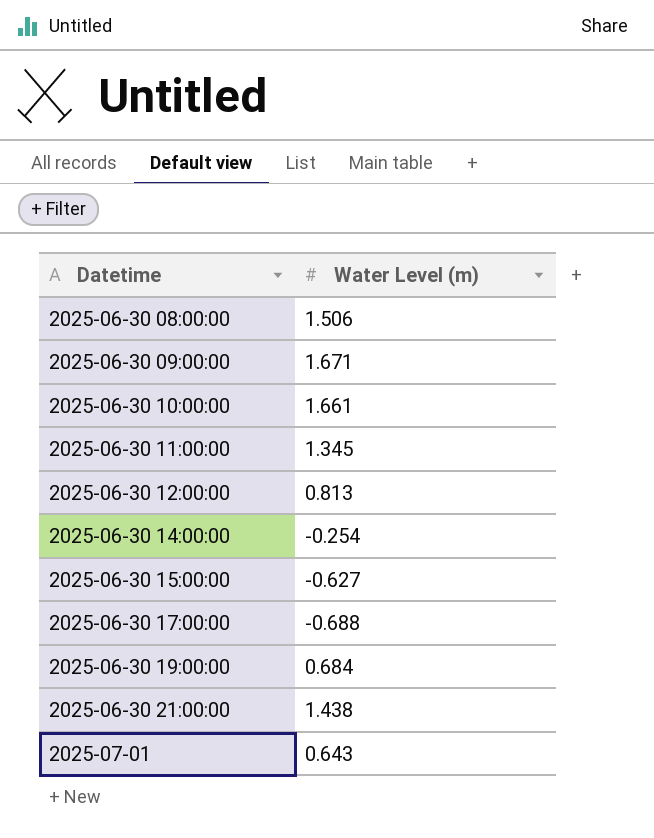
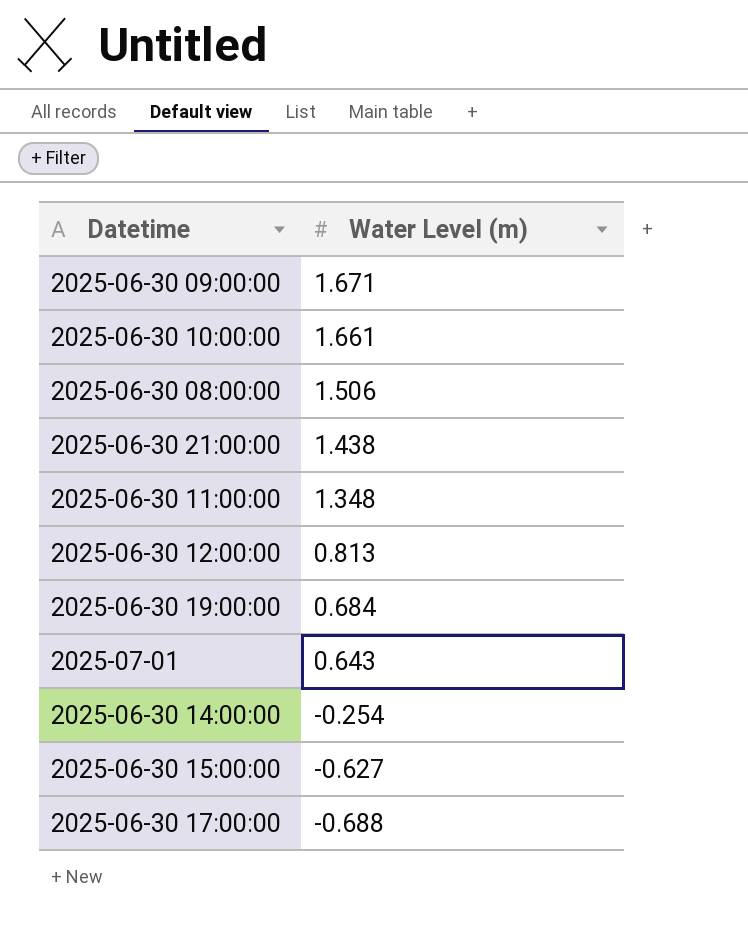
row order: Datetime ascending -> Water Level (m) descending
2025-06-30 11:00:00 | Water Level (m): 1.345 -> 1.348

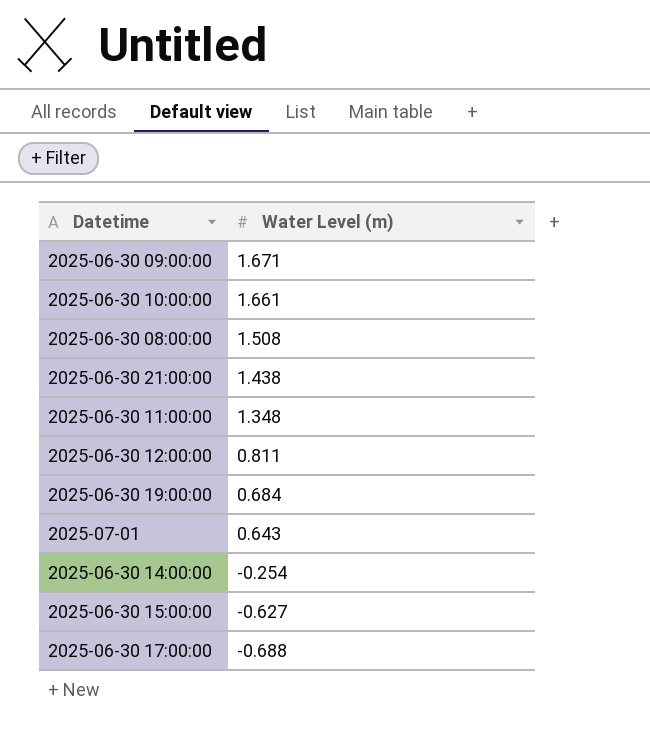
2025-06-30 08:00:00 | Water Level (m): 1.506 -> 1.508
2025-06-30 12:00:00 | Water Level (m): 0.813 -> 0.811

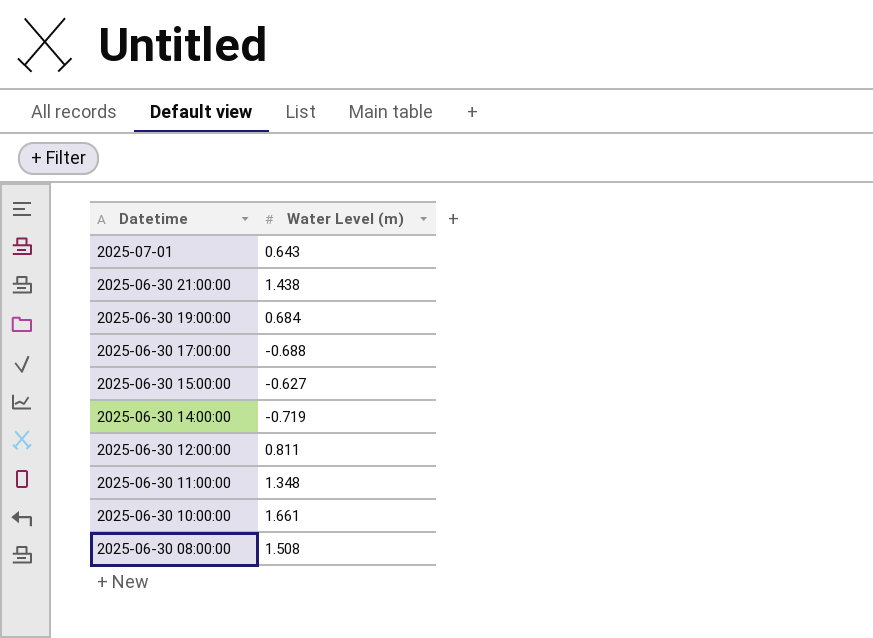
row order: Water Level (m) descending -> Datetime descending
row 2025-06-30 09:00:00: 1.671 -> none
2025-06-30 14:00:00 | Water Level (m): -0.254 -> -0.719

